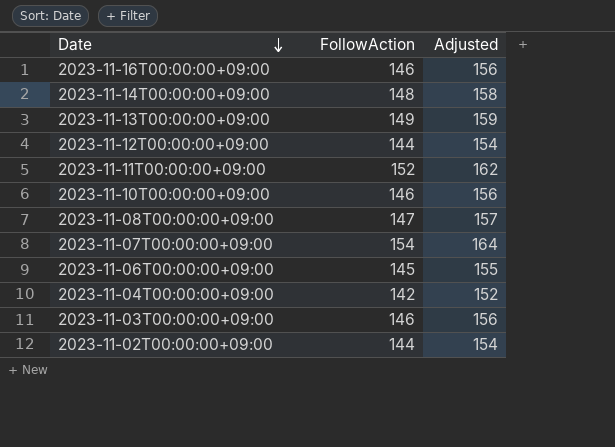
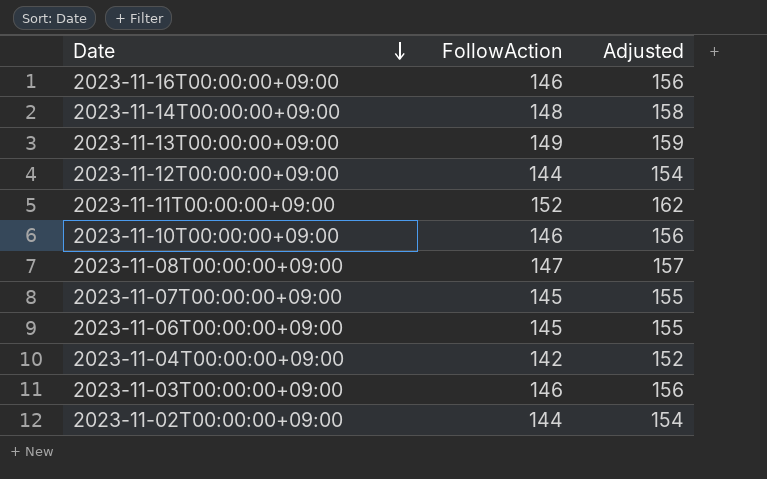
2023-11-07T00:00:00+09:00 | FollowAction: 154 -> 145
2023-11-07T00:00:00+09:00 | Adjusted: 164 -> 155

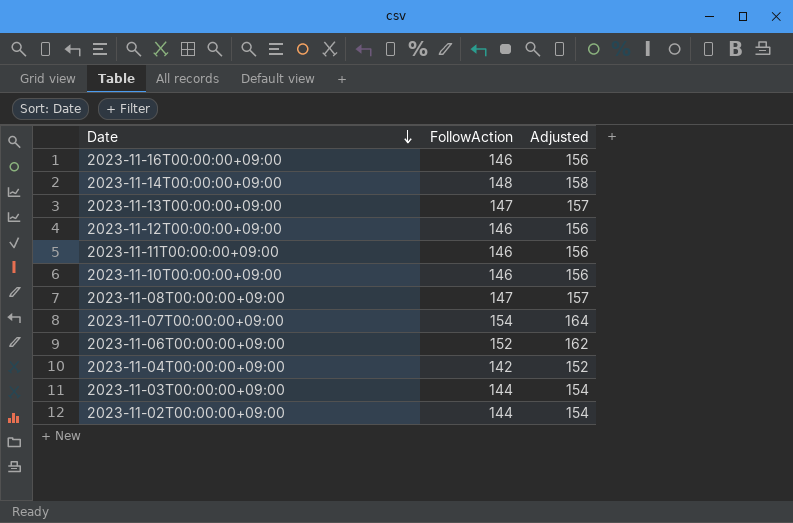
2023-11-13T00:00:00+09:00 | FollowAction: 149 -> 147
2023-11-13T00:00:00+09:00 | Adjusted: 159 -> 157
2023-11-12T00:00:00+09:00 | FollowAction: 144 -> 146
2023-11-12T00:00:00+09:00 | Adjusted: 154 -> 156
2023-11-11T00:00:00+09:00 | FollowAction: 152 -> 146
2023-11-11T00:00:00+09:00 | Adjusted: 162 -> 156
2023-11-07T00:00:00+09:00 | FollowAction: 145 -> 154
2023-11-07T00:00:00+09:00 | Adjusted: 155 -> 164
2023-11-06T00:00:00+09:00 | FollowAction: 145 -> 152
2023-11-06T00:00:00+09:00 | Adjusted: 155 -> 162
2023-11-03T00:00:00+09:00 | FollowAction: 146 -> 144
2023-11-03T00:00:00+09:00 | Adjusted: 156 -> 154

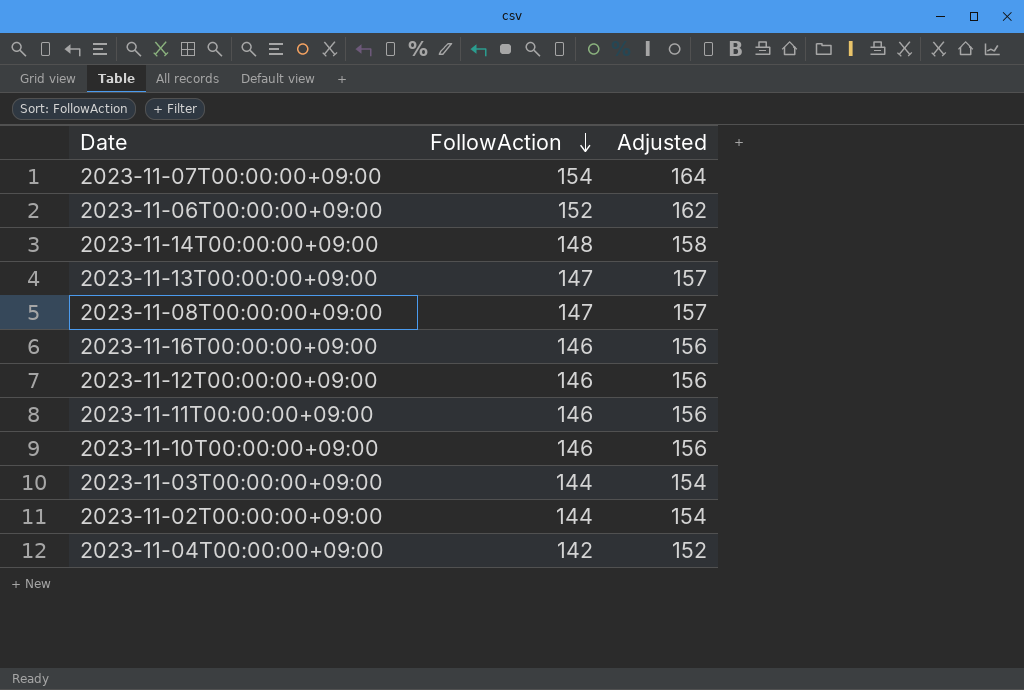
row order: Date descending -> FollowAction descending

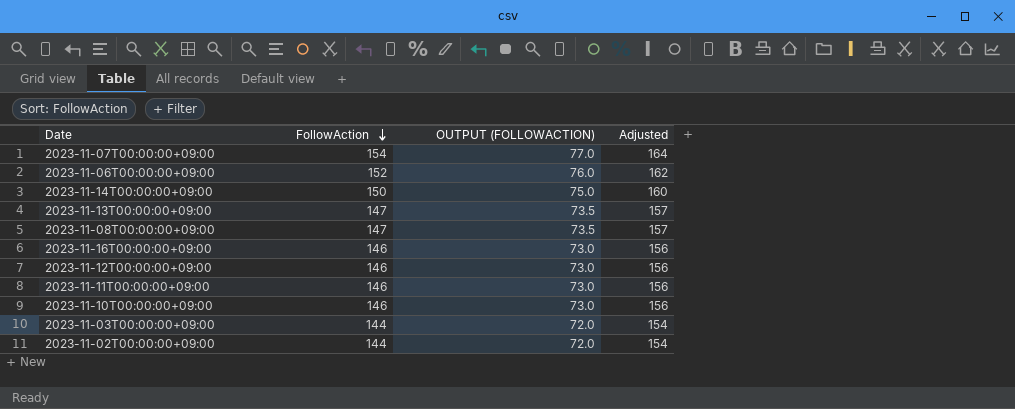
column OUTPUT (FOLLOWACTION) | formula: none -> [FollowAction] * 0.5
row 2023-11-04T00:00:00+09:00: 142 | 152 -> none
2023-11-14T00:00:00+09:00 | FollowAction: 148 -> 150
2023-11-14T00:00:00+09:00 | Adjusted: 158 -> 160

